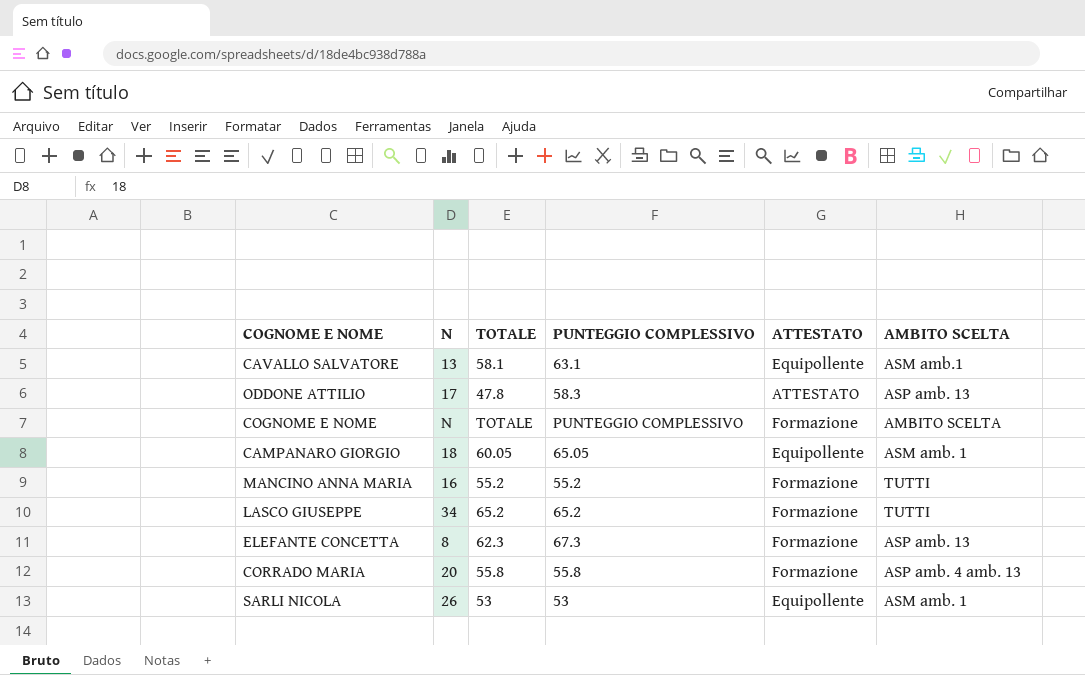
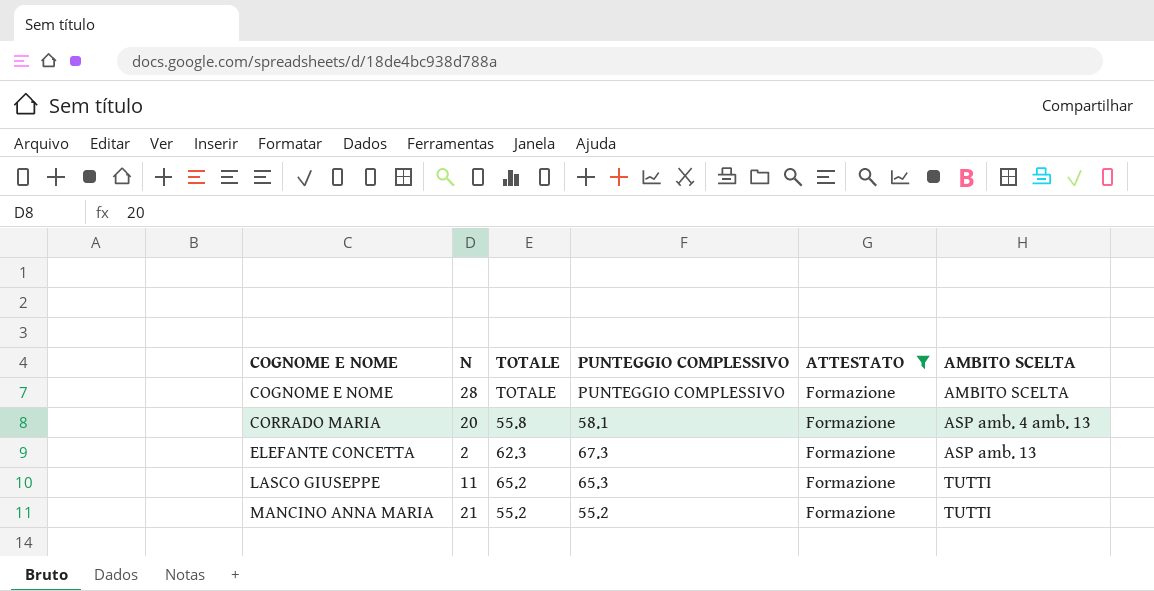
filter: none -> ATTESTATO = Formazione
row order: none -> COGNOME E NOME ascending
COGNOME E NOME | N: N -> 28
CORRADO MARIA | PUNTEGGIO COMPLESSIVO: 55.8 -> 58.1
ELEFANTE CONCETTA | N: 8 -> 2
LASCO GIUSEPPE | N: 34 -> 11
LASCO GIUSEPPE | PUNTEGGIO COMPLESSIVO: 65.2 -> 65.3
MANCINO ANNA MARIA | N: 16 -> 21

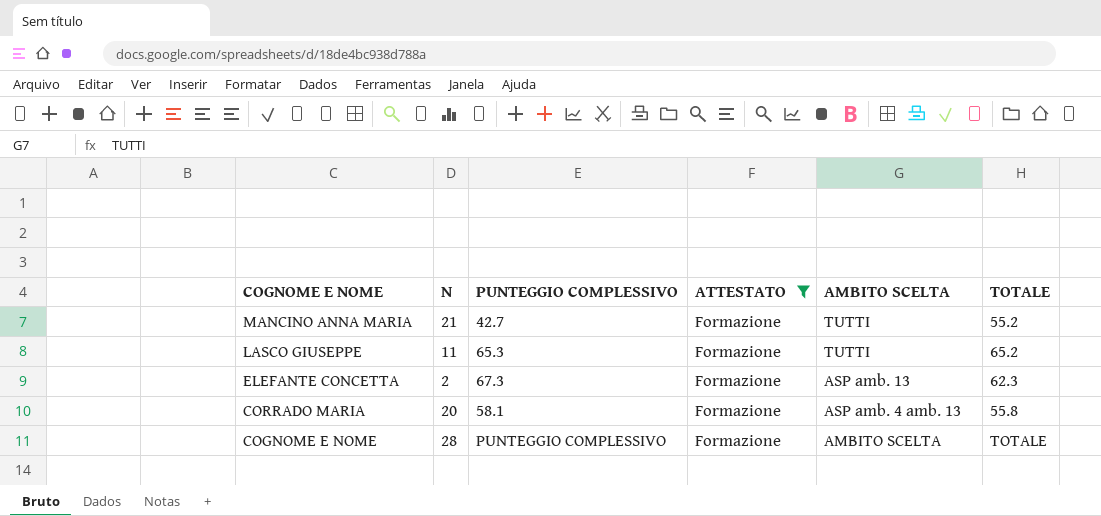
row order: COGNOME E NOME ascending -> COGNOME E NOME descending
column TOTALE | position: 3 -> 6
MANCINO ANNA MARIA | PUNTEGGIO COMPLESSIVO: 55.2 -> 42.7

